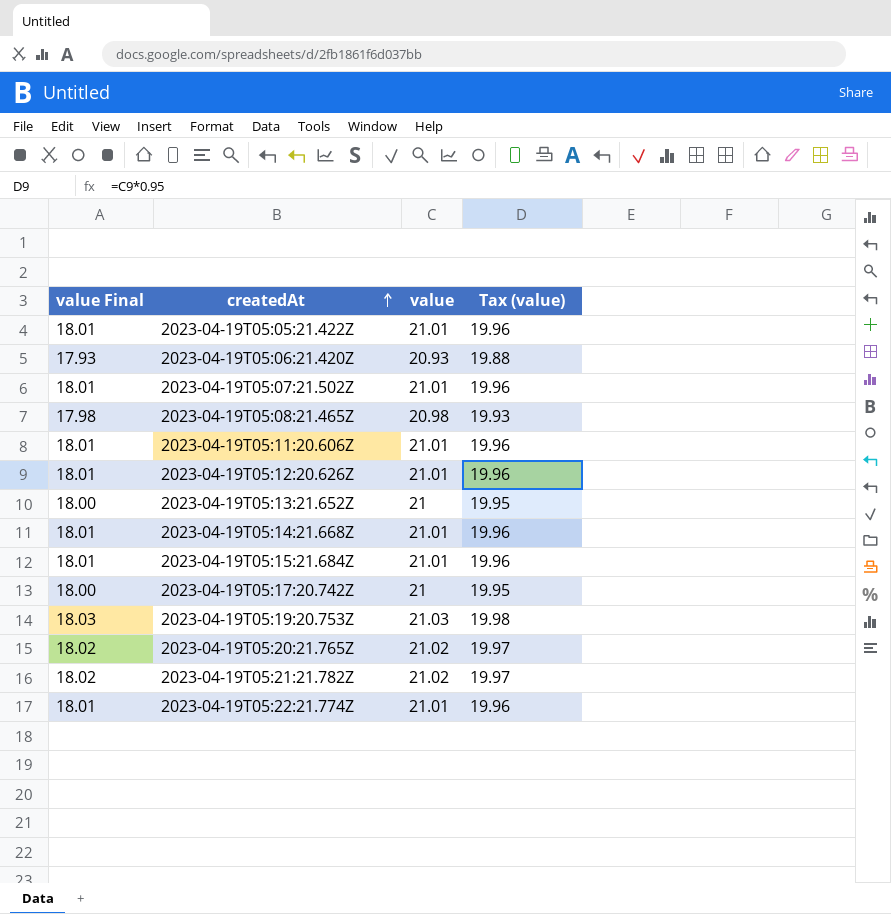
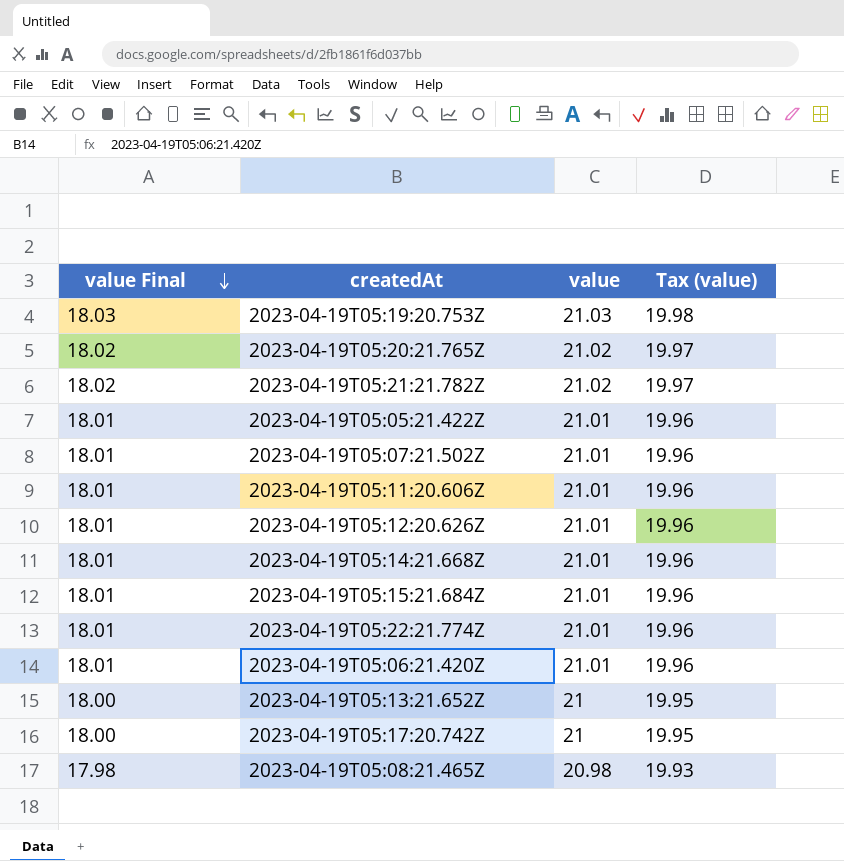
row order: createdAt ascending -> value Final descending
2023-04-19T05:06:21.420Z | value Final: 17.93 -> 18.01
2023-04-19T05:06:21.420Z | value: 20.93 -> 21.01
2023-04-19T05:06:21.420Z | Tax (value): 19.88 -> 19.96

